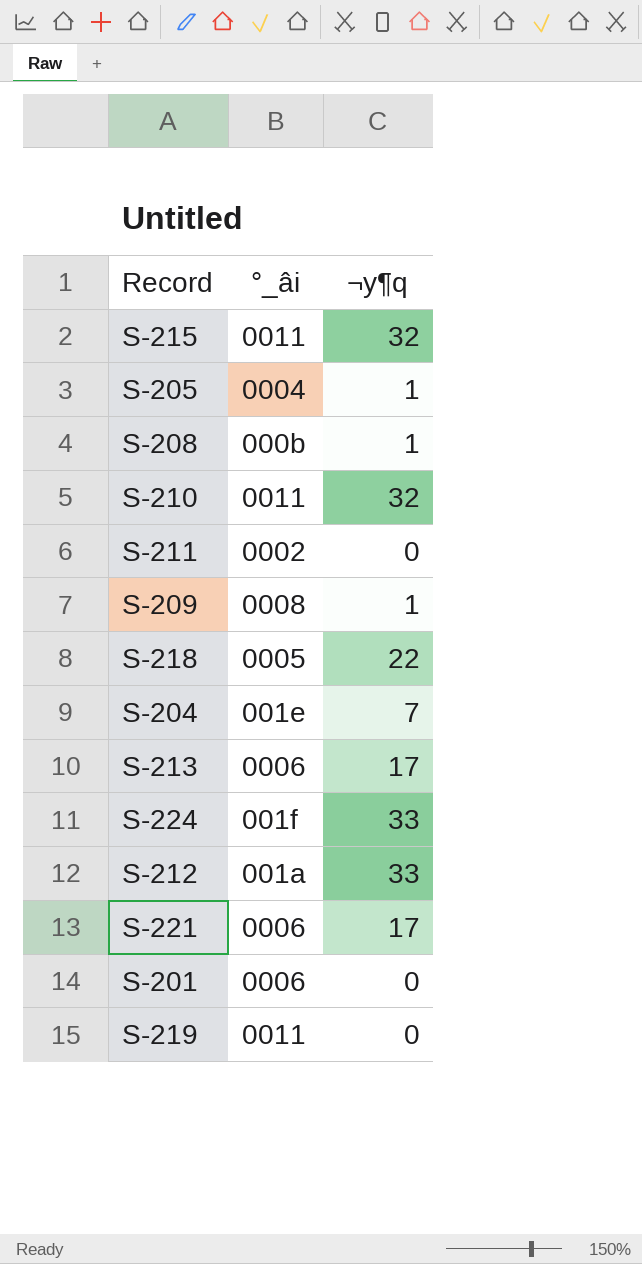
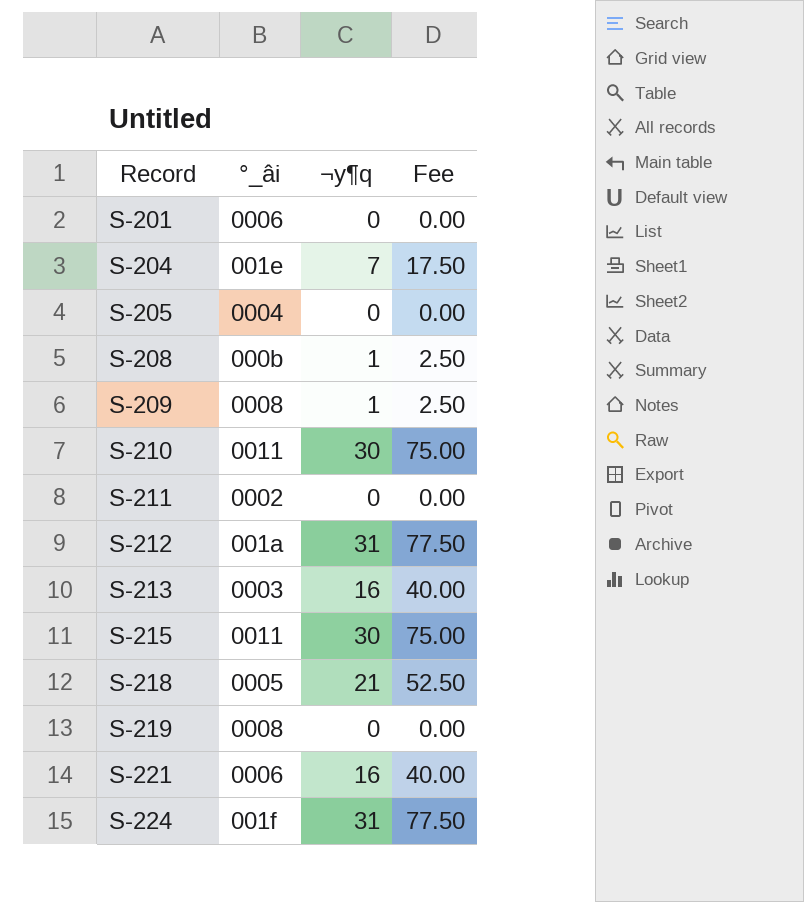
row order: none -> Record ascending
column Fee | formula: none -> [¬y¶q] * 2.5
S-205 | ¬y¶q: 1 -> 0
S-210 | ¬y¶q: 32 -> 30
S-212 | ¬y¶q: 33 -> 31
S-213 | °_âi: 0006 -> 0003
S-213 | ¬y¶q: 17 -> 16
S-215 | ¬y¶q: 32 -> 30
S-218 | ¬y¶q: 22 -> 21
S-219 | °_âi: 0011 -> 0008
S-221 | ¬y¶q: 17 -> 16
S-224 | ¬y¶q: 33 -> 31

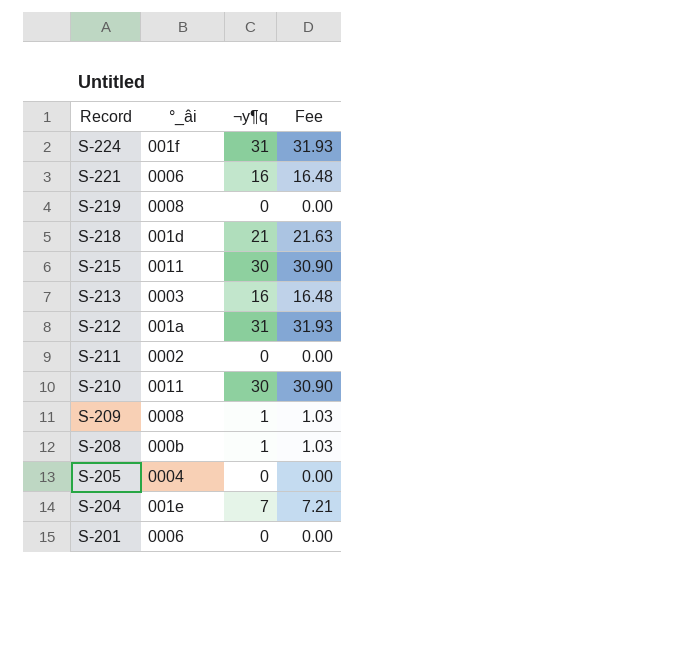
row order: Record ascending -> Record descending
column Fee | formula: [¬y¶q] * 2.5 -> [¬y¶q] * 1.03
S-218 | °_âi: 0005 -> 001d

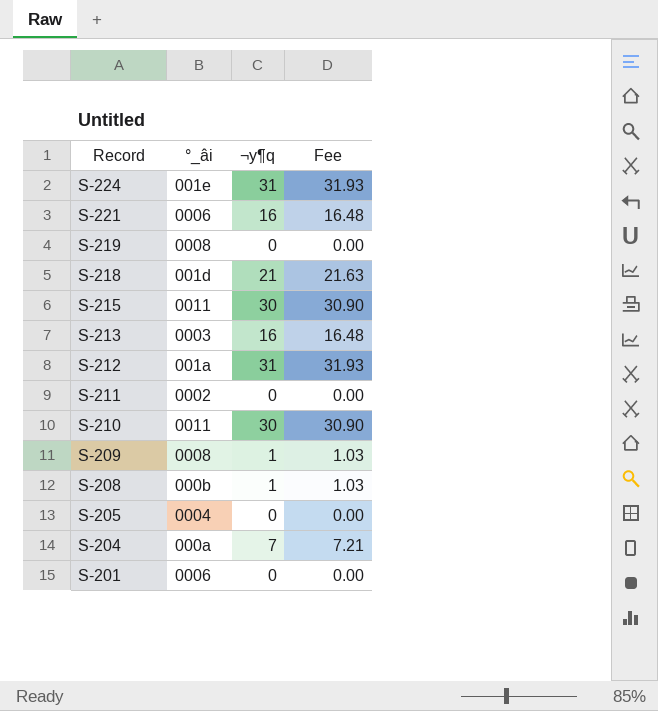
S-224 | °_âi: 001f -> 001e
S-204 | °_âi: 001e -> 000a

